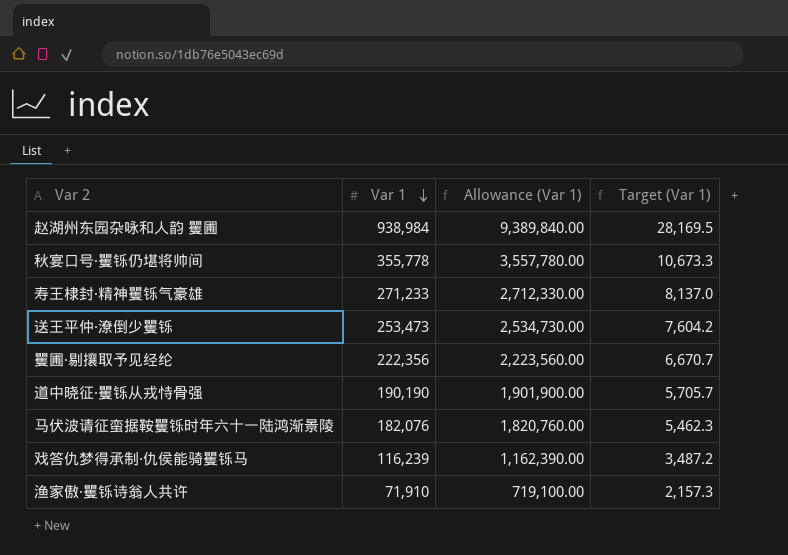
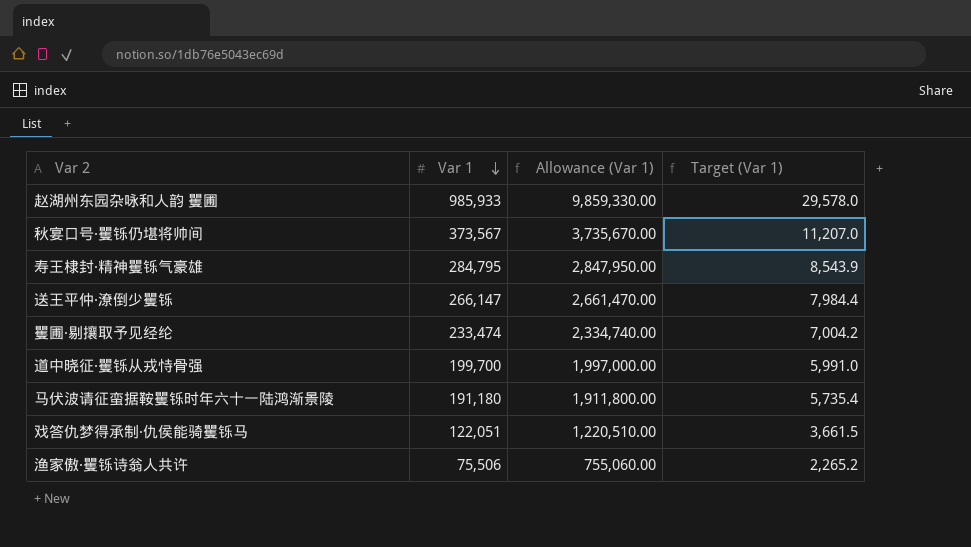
赵湖州东园杂咏和人韵 矍圃 | Var 1: 938,984 -> 985,933
赵湖州东园杂咏和人韵 矍圃 | Allowance (Var 1): 9,389,840.00 -> 9,859,330.00
赵湖州东园杂咏和人韵 矍圃 | Target (Var 1): 28,169.5 -> 29,578.0
秋宴口号·矍铄仍堪将帅间 | Var 1: 355,778 -> 373,567
秋宴口号·矍铄仍堪将帅间 | Allowance (Var 1): 3,557,780.00 -> 3,735,670.00
秋宴口号·矍铄仍堪将帅间 | Target (Var 1): 10,673.3 -> 11,207.0
寿王棣封·精神矍铄气豪雄 | Var 1: 271,233 -> 284,795
寿王棣封·精神矍铄气豪雄 | Allowance (Var 1): 2,712,330.00 -> 2,847,950.00
寿王棣封·精神矍铄气豪雄 | Target (Var 1): 8,137.0 -> 8,543.9
送王平仲·潦倒少矍铄 | Var 1: 253,473 -> 266,147
送王平仲·潦倒少矍铄 | Allowance (Var 1): 2,534,730.00 -> 2,661,470.00
送王平仲·潦倒少矍铄 | Target (Var 1): 7,604.2 -> 7,984.4
矍圃·剔攘取予见经纶 | Var 1: 222,356 -> 233,474
矍圃·剔攘取予见经纶 | Allowance (Var 1): 2,223,560.00 -> 2,334,740.00
矍圃·剔攘取予见经纶 | Target (Var 1): 6,670.7 -> 7,004.2
道中晓征·矍铄从戎恃骨强 | Var 1: 190,190 -> 199,700
道中晓征·矍铄从戎恃骨强 | Allowance (Var 1): 1,901,900.00 -> 1,997,000.00
道中晓征·矍铄从戎恃骨强 | Target (Var 1): 5,705.7 -> 5,991.0
马伏波请征蛮据鞍矍铄时年六十一陆鸿渐景陵 | Var 1: 182,076 -> 191,180
马伏波请征蛮据鞍矍铄时年六十一陆鸿渐景陵 | Allowance (Var 1): 1,820,760.00 -> 1,911,800.00
马伏波请征蛮据鞍矍铄时年六十一陆鸿渐景陵 | Target (Var 1): 5,462.3 -> 5,735.4
戏答仇梦得承制·仇侯能骑矍铄马 | Var 1: 116,239 -> 122,051
戏答仇梦得承制·仇侯能骑矍铄马 | Allowance (Var 1): 1,162,390.00 -> 1,220,510.00
戏答仇梦得承制·仇侯能骑矍铄马 | Target (Var 1): 3,487.2 -> 3,661.5
渔家傲·矍铄诗翁人共许 | Var 1: 71,910 -> 75,506
渔家傲·矍铄诗翁人共许 | Allowance (Var 1): 719,100.00 -> 755,060.00
渔家傲·矍铄诗翁人共许 | Target (Var 1): 2,157.3 -> 2,265.2

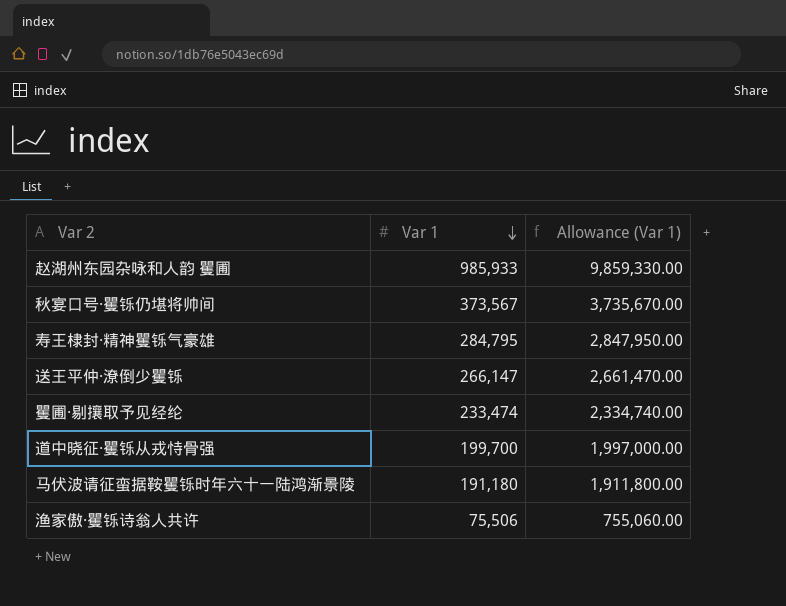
column Target (Var 1) | formula: [Var 1] * 0.03 -> none
row 戏答仇梦得承制·仇侯能骑矍铄马: 122,051 | 1,220,510.00 | 3,661.5 -> none

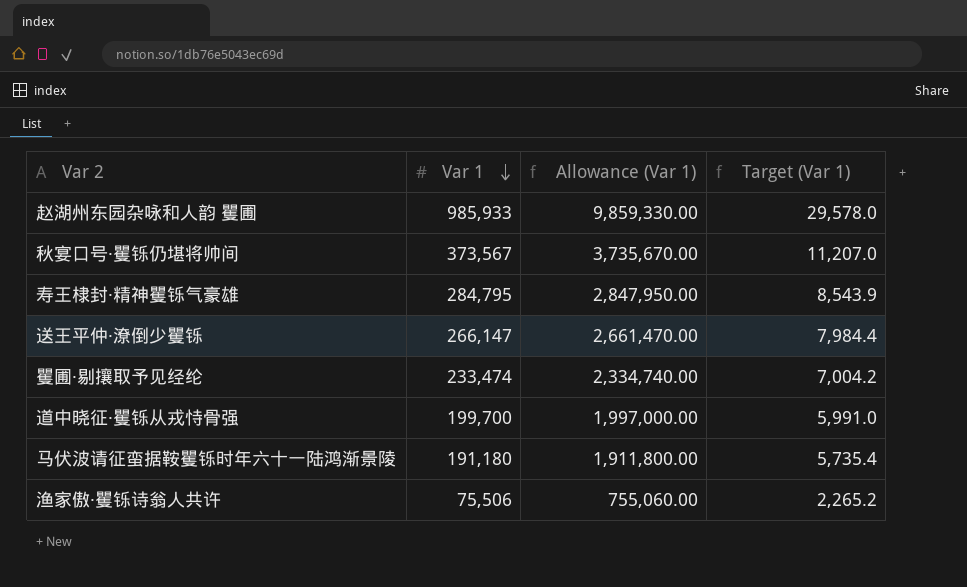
column Target (Var 1) | formula: none -> [Var 1] * 0.03

